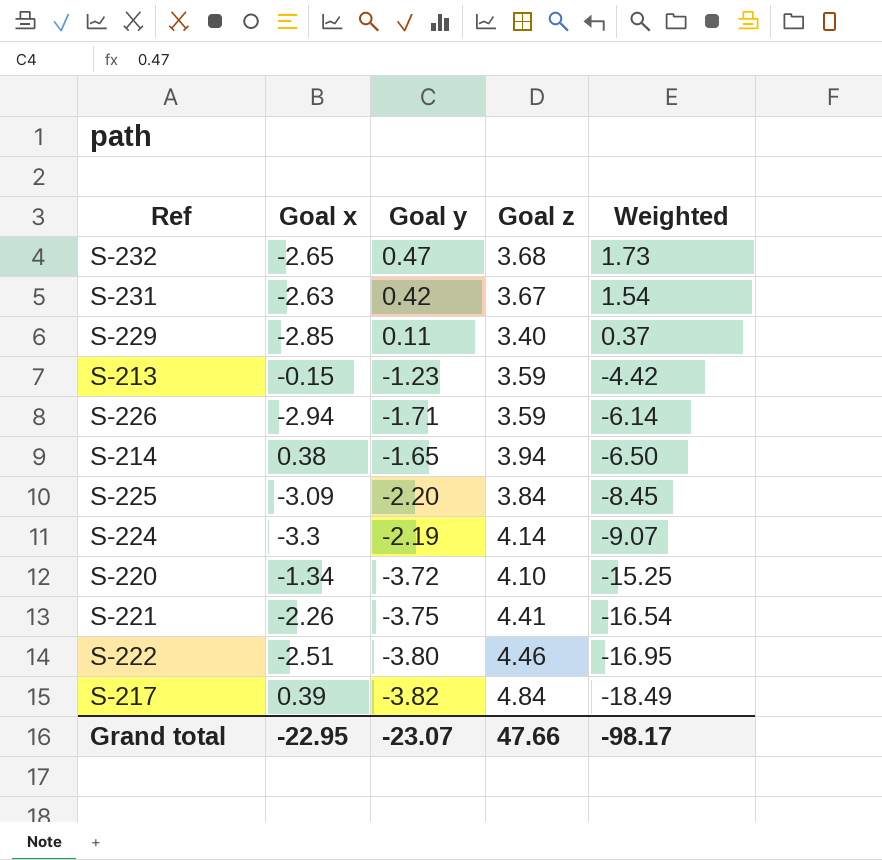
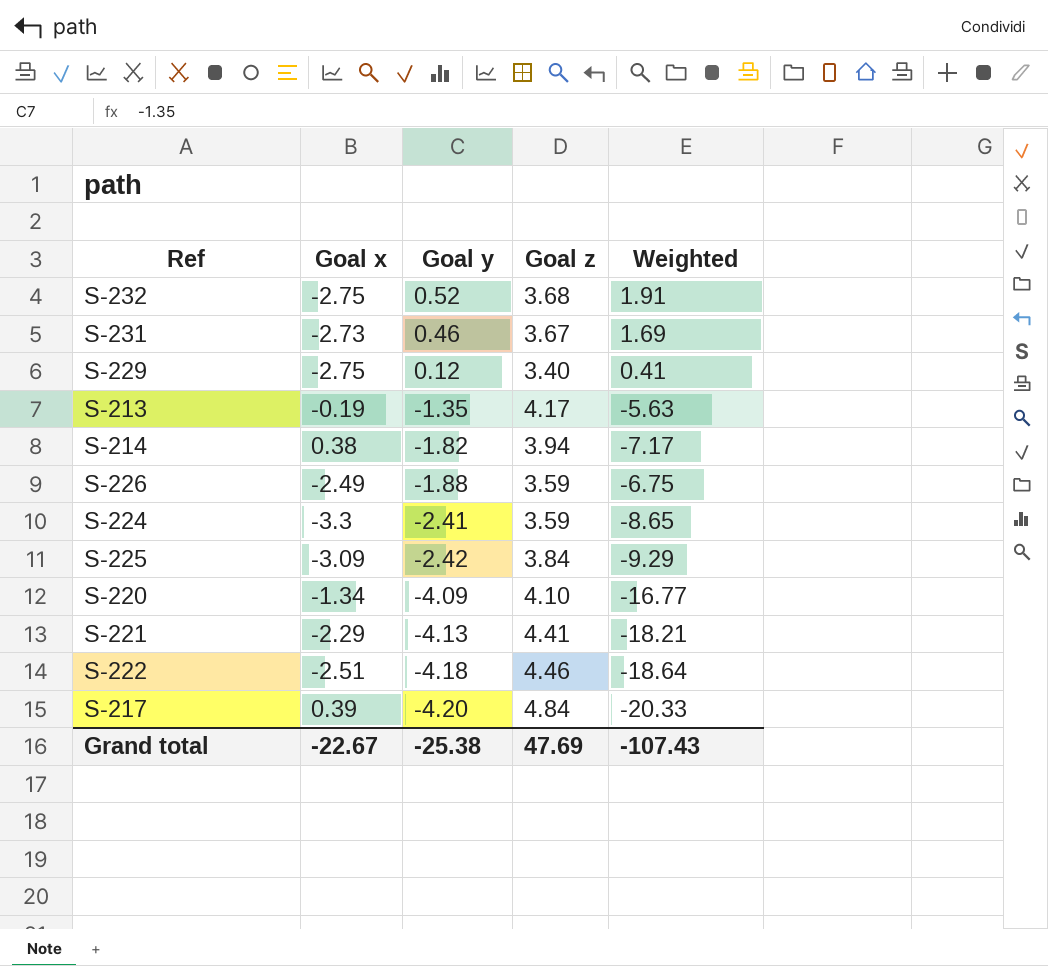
row order: Weighted descending -> Goal y descending
S-232 | Goal x: -2.65 -> -2.75
S-232 | Goal y: 0.47 -> 0.52
S-232 | Weighted: 1.73 -> 1.91
S-231 | Goal x: -2.63 -> -2.73
S-231 | Goal y: 0.42 -> 0.46
S-231 | Weighted: 1.54 -> 1.69
S-229 | Goal x: -2.85 -> -2.75
S-229 | Goal y: 0.11 -> 0.12
S-229 | Weighted: 0.37 -> 0.41
S-213 | Goal x: -0.15 -> -0.19
S-213 | Goal y: -1.23 -> -1.35
S-213 | Goal z: 3.59 -> 4.17
S-213 | Weighted: -4.42 -> -5.63
S-214 | Goal y: -1.65 -> -1.82
S-214 | Weighted: -6.50 -> -7.17
S-226 | Goal x: -2.94 -> -2.49
S-226 | Goal y: -1.71 -> -1.88
S-226 | Weighted: -6.14 -> -6.75
S-224 | Goal y: -2.19 -> -2.41
S-224 | Goal z: 4.14 -> 3.59
S-224 | Weighted: -9.07 -> -8.65
S-225 | Goal y: -2.20 -> -2.42
S-225 | Weighted: -8.45 -> -9.29
S-220 | Goal y: -3.72 -> -4.09
S-220 | Weighted: -15.25 -> -16.77
S-221 | Goal x: -2.26 -> -2.29
S-221 | Goal y: -3.75 -> -4.13
S-221 | Weighted: -16.54 -> -18.21
S-222 | Goal y: -3.80 -> -4.18
S-222 | Weighted: -16.95 -> -18.64
S-217 | Goal y: -3.82 -> -4.20
S-217 | Weighted: -18.49 -> -20.33
Grand total | Goal x: -22.95 -> -22.67
Grand total | Goal y: -23.07 -> -25.38
Grand total | Goal z: 47.66 -> 47.69
Grand total | Weighted: -98.17 -> -107.43

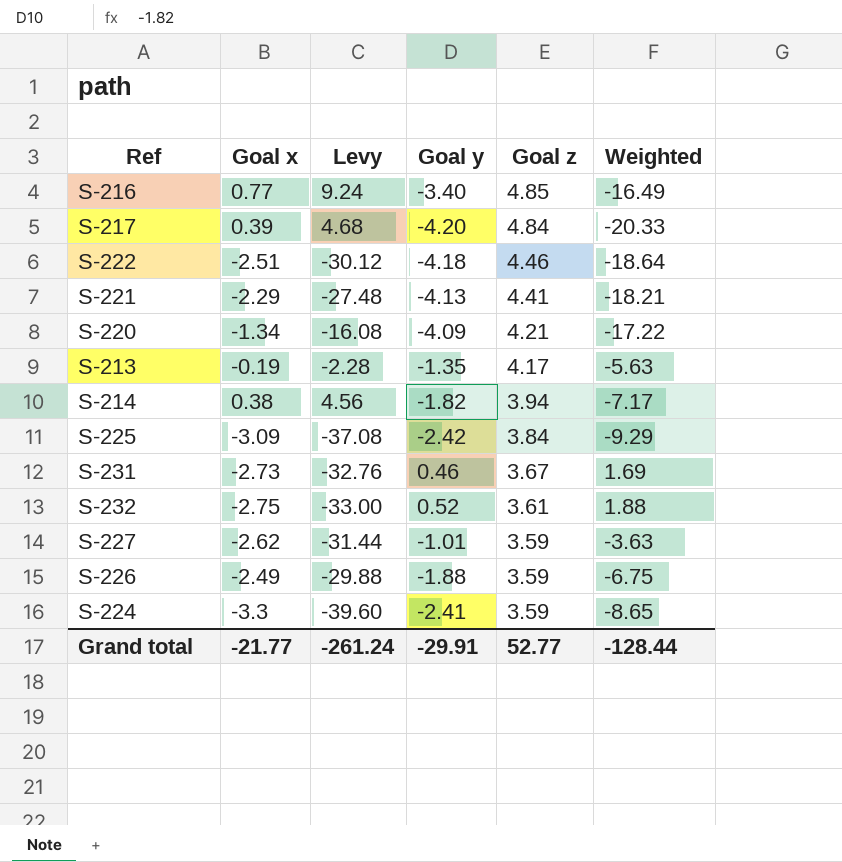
row order: Goal y descending -> Goal z descending
column Levy | formula: none -> [Goal x] * 12
row S-229: -2.75 | 0.12 | 3.40 | 0.41 -> none
row S-216: none -> 0.77 | 9.24 | -3.40 | 4.85 | -16.49
S-220 | Goal z: 4.10 -> 4.21
S-220 | Weighted: -16.77 -> -17.22
S-232 | Goal z: 3.68 -> 3.61
S-232 | Weighted: 1.91 -> 1.88
row S-227: none -> -2.62 | -31.44 | -1.01 | 3.59 | -3.63
Grand total | Goal x: -22.67 -> -21.77
Grand total | Goal y: -25.38 -> -29.91
Grand total | Goal z: 47.69 -> 52.77
Grand total | Weighted: -107.43 -> -128.44

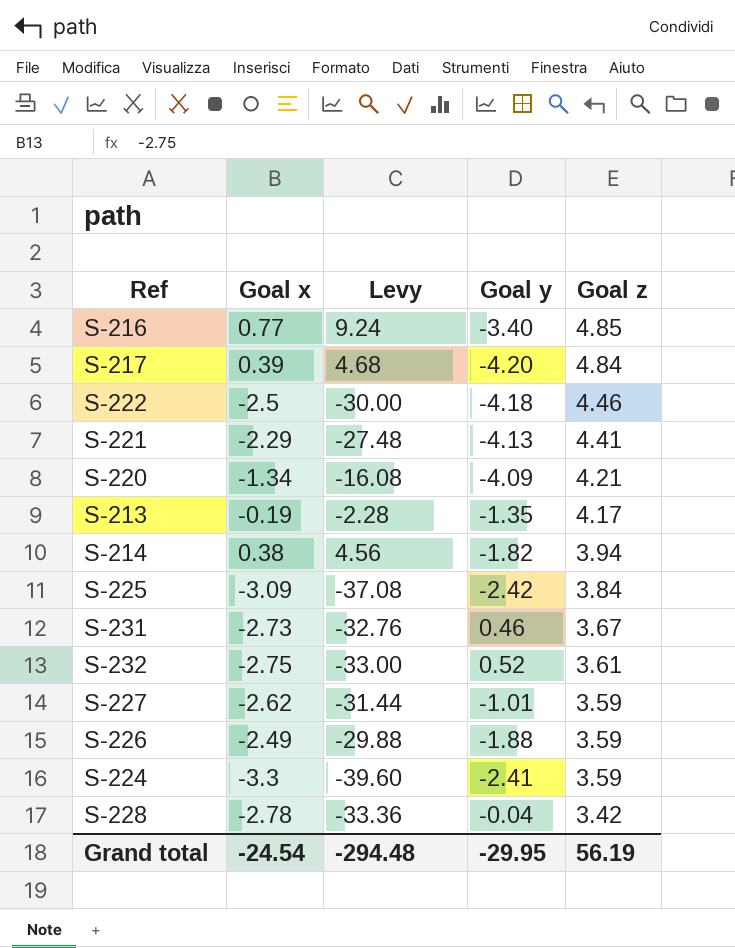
column Weighted | formula: [Goal y] * [Goal z] -> none
S-222 | Goal x: -2.51 -> -2.5
S-222 | Levy: -30.12 -> -30.00
row S-228: none -> -2.78 | -33.36 | -0.04 | 3.42
Grand total | Goal x: -21.77 -> -24.54
Grand total | Levy: -261.24 -> -294.48
Grand total | Goal y: -29.91 -> -29.95
Grand total | Goal z: 52.77 -> 56.19

